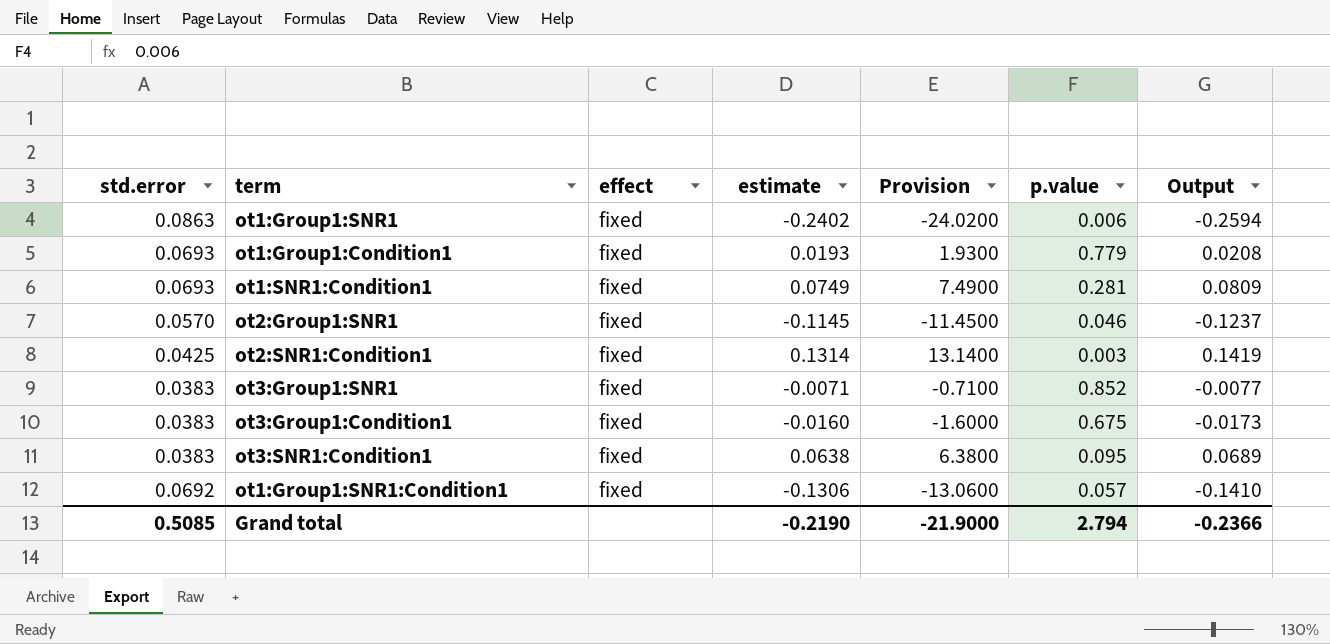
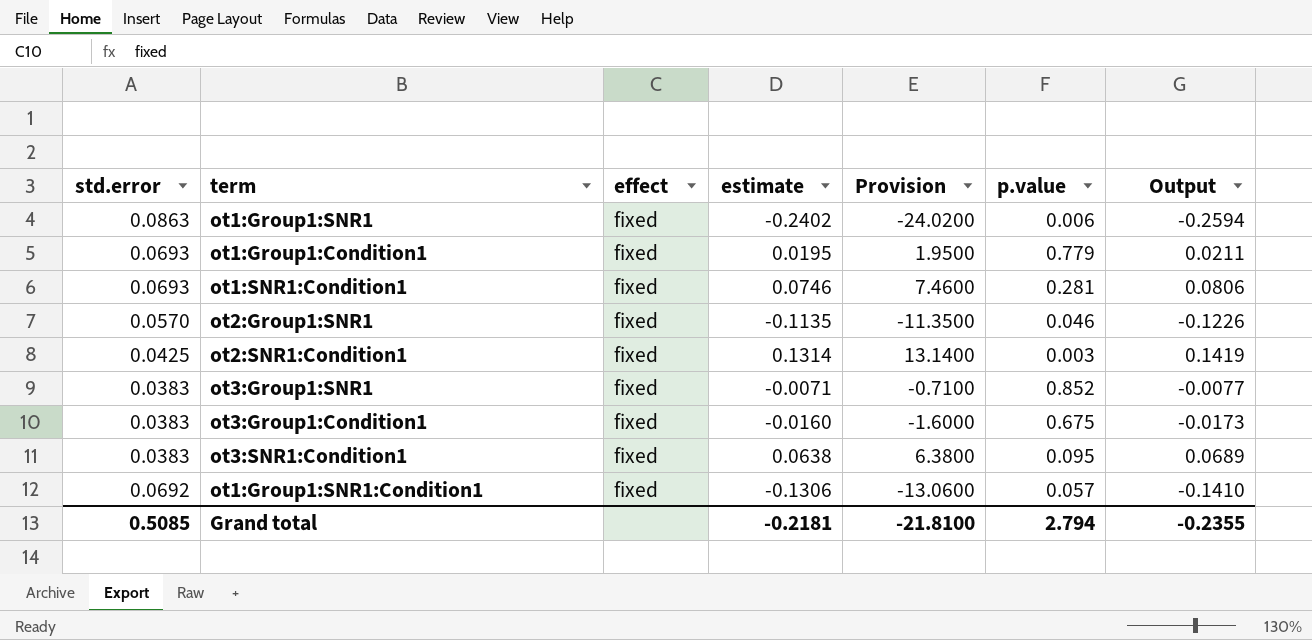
ot1:Group1:Condition1 | estimate: 0.0193 -> 0.0195
ot1:Group1:Condition1 | Provision: 1.9300 -> 1.9500
ot1:Group1:Condition1 | Output: 0.0208 -> 0.0211
ot1:SNR1:Condition1 | estimate: 0.0749 -> 0.0746
ot1:SNR1:Condition1 | Provision: 7.4900 -> 7.4600
ot1:SNR1:Condition1 | Output: 0.0809 -> 0.0806
ot2:Group1:SNR1 | estimate: -0.1145 -> -0.1135
ot2:Group1:SNR1 | Provision: -11.4500 -> -11.3500
ot2:Group1:SNR1 | Output: -0.1237 -> -0.1226
Grand total | estimate: -0.2190 -> -0.2181
Grand total | Provision: -21.9000 -> -21.8100
Grand total | Output: -0.2366 -> -0.2355

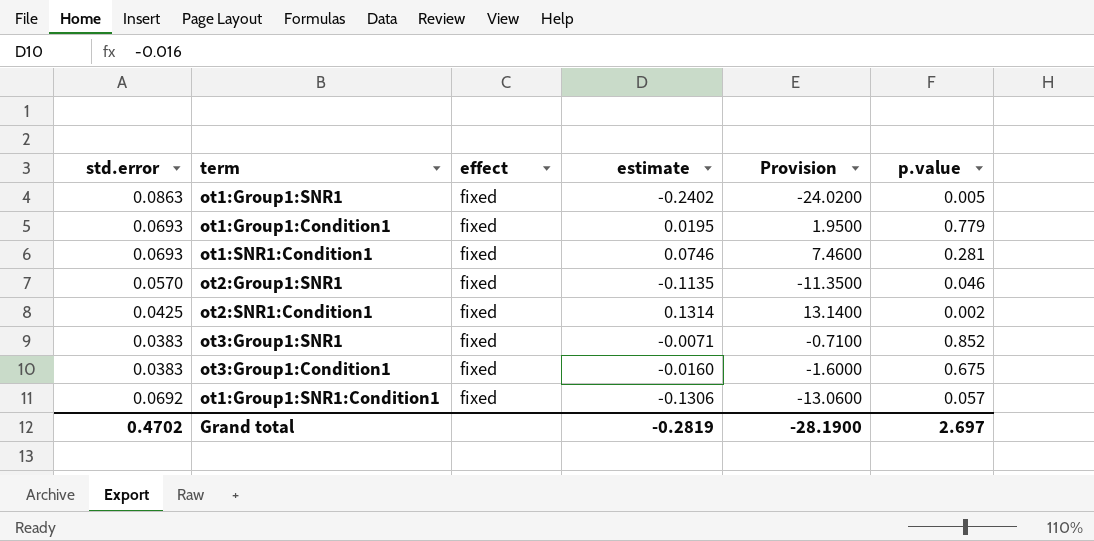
column Output | formula: [estimate] * 1.08 -> none
row ot3:SNR1:Condition1: 0.0383 | fixed | 0.0638 | 6.3800 | 0.095 | 0.0689 -> none
ot1:Group1:SNR1 | p.value: 0.006 -> 0.005
ot2:SNR1:Condition1 | p.value: 0.003 -> 0.002
Grand total | std.error: 0.5085 -> 0.4702
Grand total | estimate: -0.2181 -> -0.2819
Grand total | Provision: -21.8100 -> -28.1900
Grand total | p.value: 2.794 -> 2.697

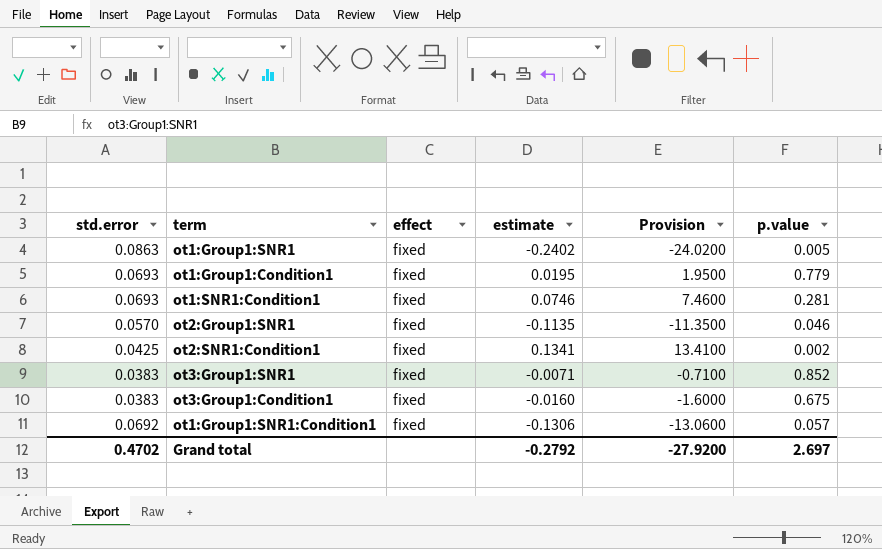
ot2:SNR1:Condition1 | estimate: 0.1314 -> 0.1341
ot2:SNR1:Condition1 | Provision: 13.1400 -> 13.4100
Grand total | estimate: -0.2819 -> -0.2792
Grand total | Provision: -28.1900 -> -27.9200

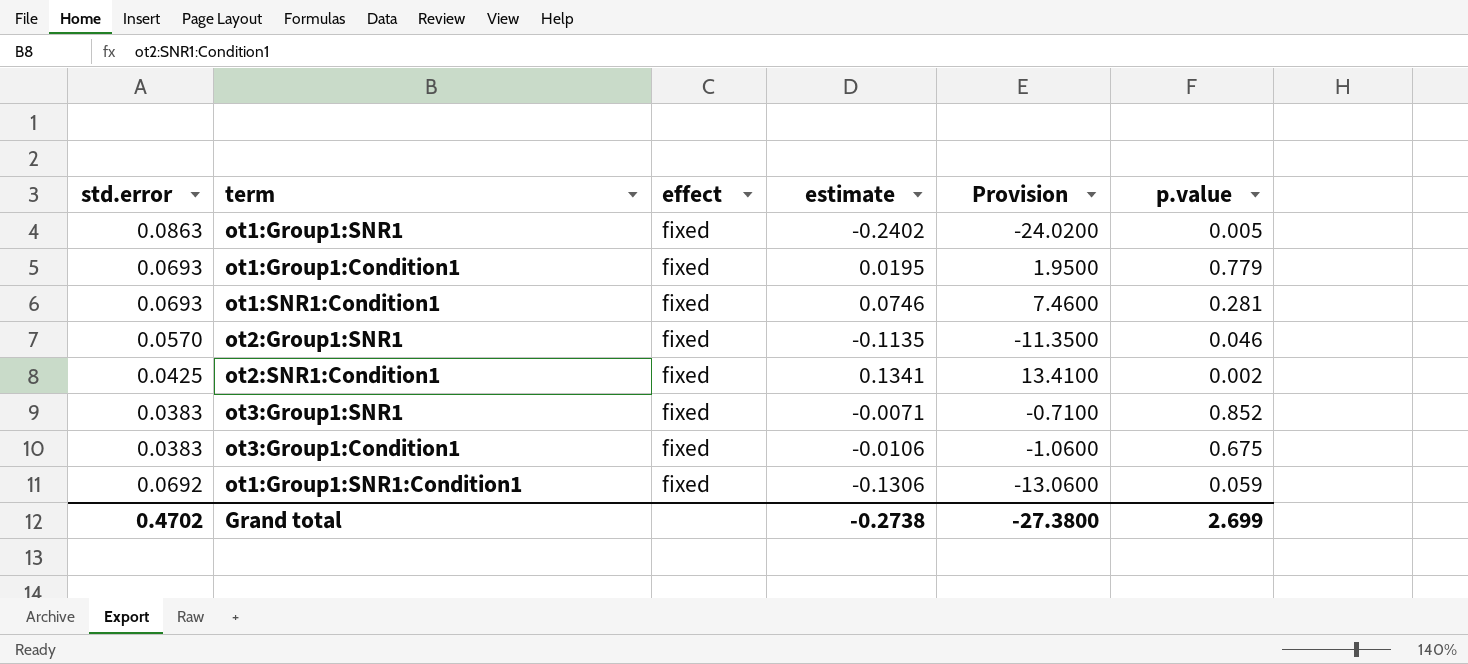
ot3:Group1:Condition1 | estimate: -0.0160 -> -0.0106
ot3:Group1:Condition1 | Provision: -1.6000 -> -1.0600
ot1:Group1:SNR1:Condition1 | p.value: 0.057 -> 0.059
Grand total | estimate: -0.2792 -> -0.2738
Grand total | Provision: -27.9200 -> -27.3800
Grand total | p.value: 2.697 -> 2.699

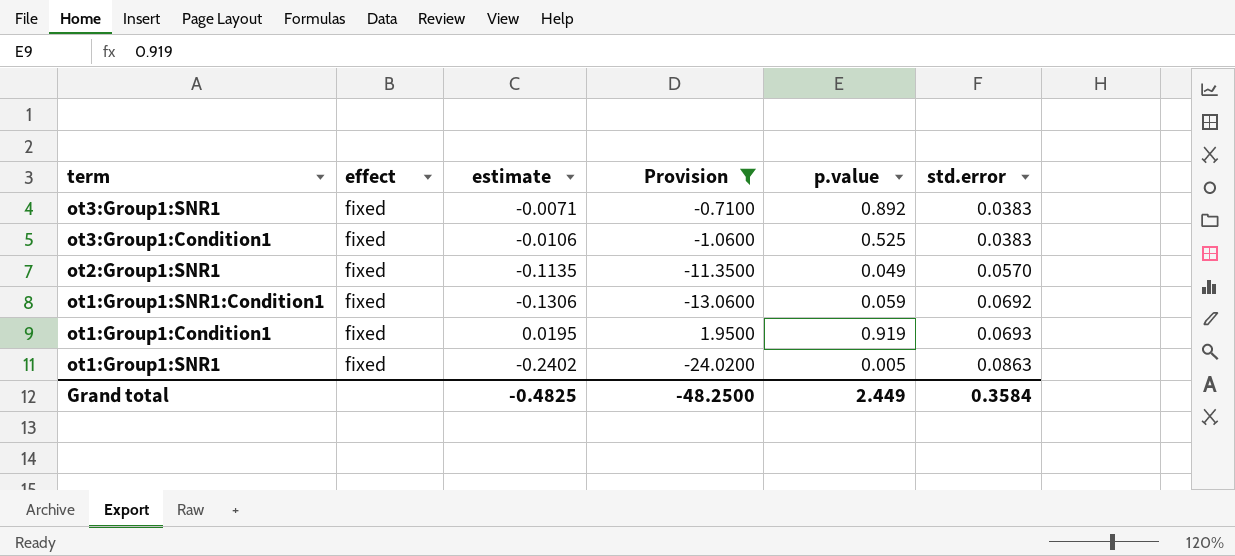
filter: none -> Provision <= 1.9500
row order: none -> std.error ascending
column std.error | position: 1 -> 6
ot3:Group1:SNR1 | p.value: 0.852 -> 0.892
ot3:Group1:Condition1 | p.value: 0.675 -> 0.525
ot2:Group1:SNR1 | p.value: 0.046 -> 0.049
ot1:Group1:Condition1 | p.value: 0.779 -> 0.919
Grand total | estimate: -0.2738 -> -0.4825
Grand total | Provision: -27.3800 -> -48.2500
Grand total | p.value: 2.699 -> 2.449
Grand total | std.error: 0.4702 -> 0.3584

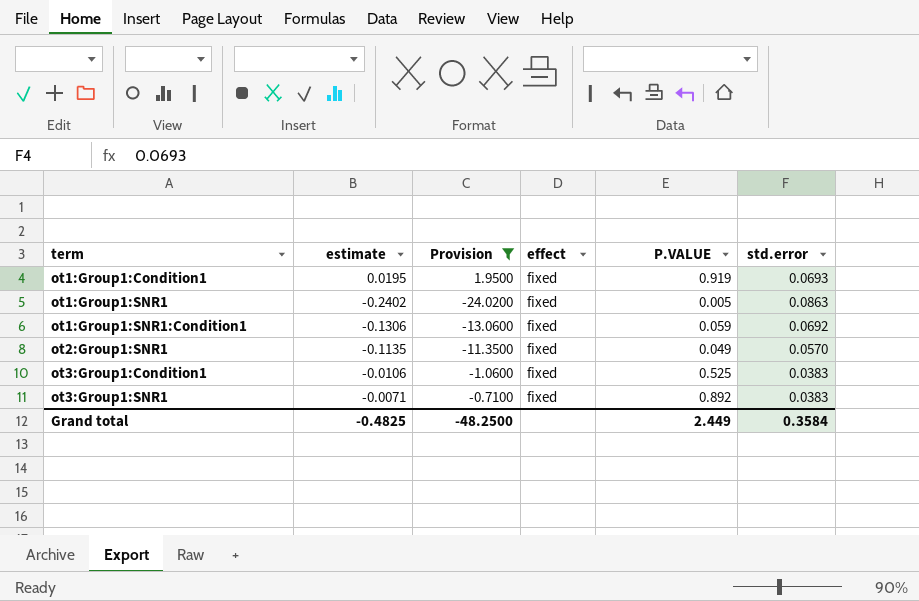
row order: std.error ascending -> term ascending
column effect | position: 2 -> 4
column name: p.value -> P.VALUE

